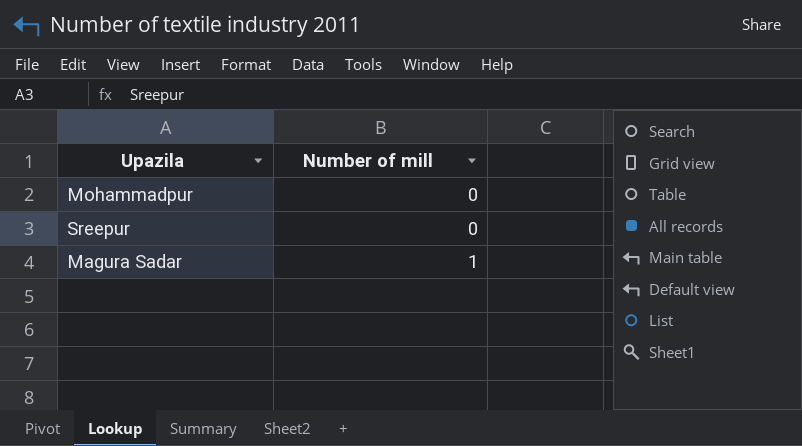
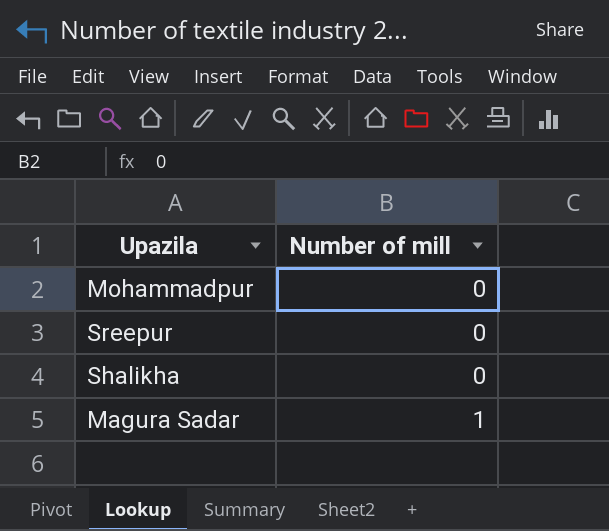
row Shalikha: none -> 0

